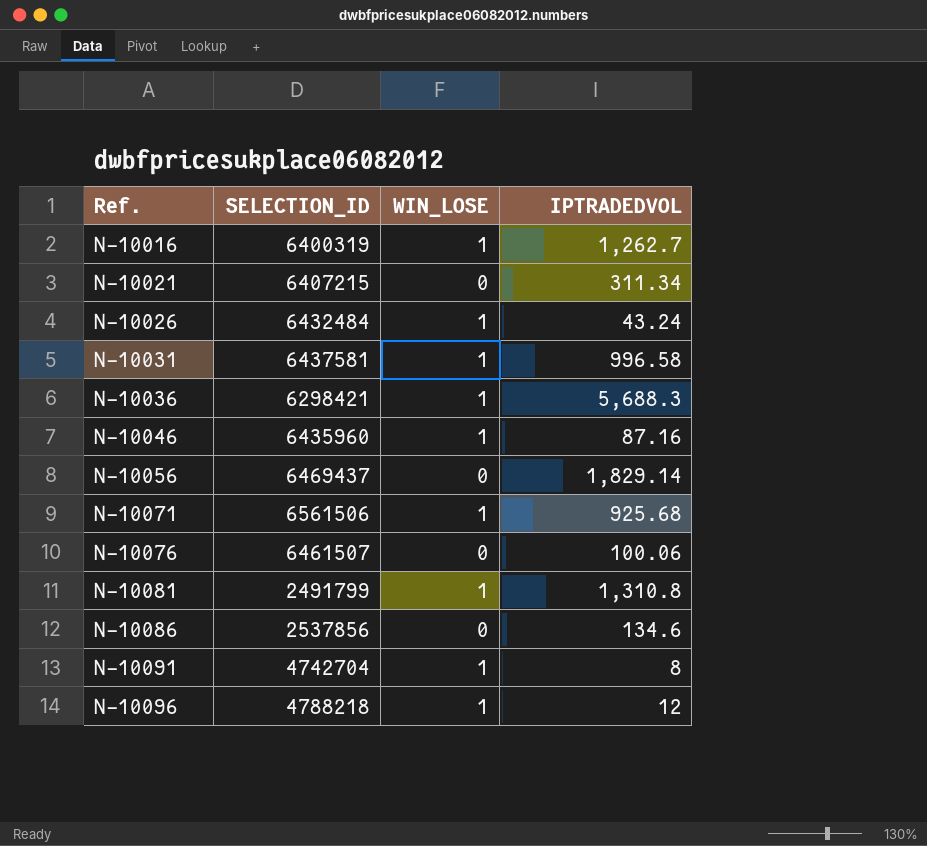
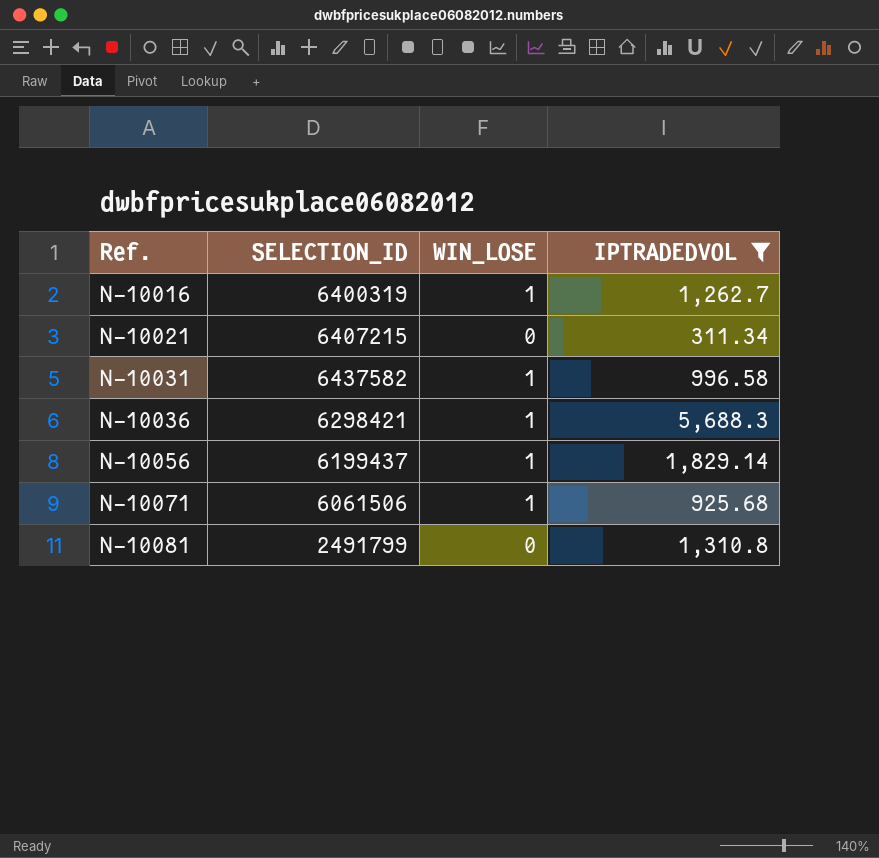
filter: none -> IPTRADEDVOL >= 311.34
N-10031 | SELECTION_ID: 6437581 -> 6437582
N-10056 | SELECTION_ID: 6469437 -> 6199437
N-10056 | WIN_LOSE: 0 -> 1
N-10071 | SELECTION_ID: 6561506 -> 6061506
N-10081 | WIN_LOSE: 1 -> 0

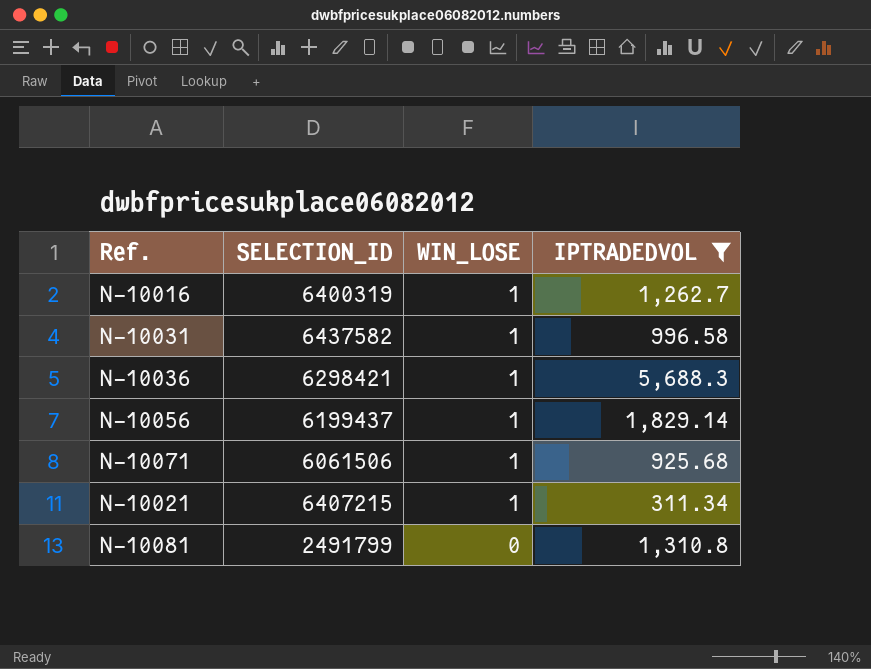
row order: Ref. ascending -> WIN_LOSE descending
N-10021 | WIN_LOSE: 0 -> 1

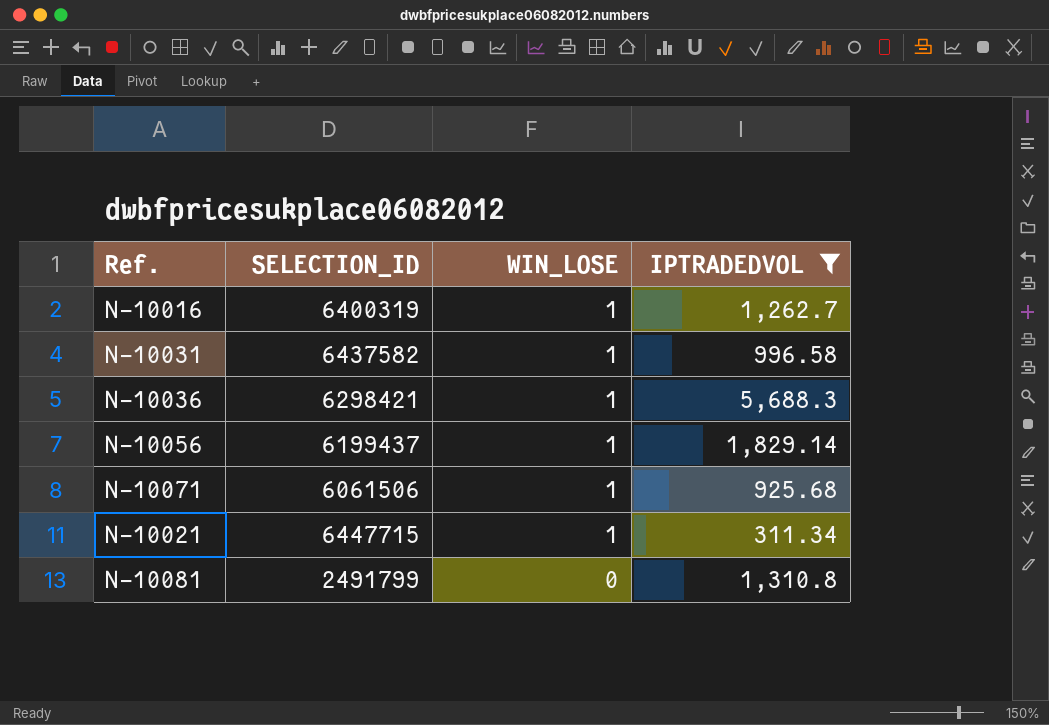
N-10021 | SELECTION_ID: 6407215 -> 6447715

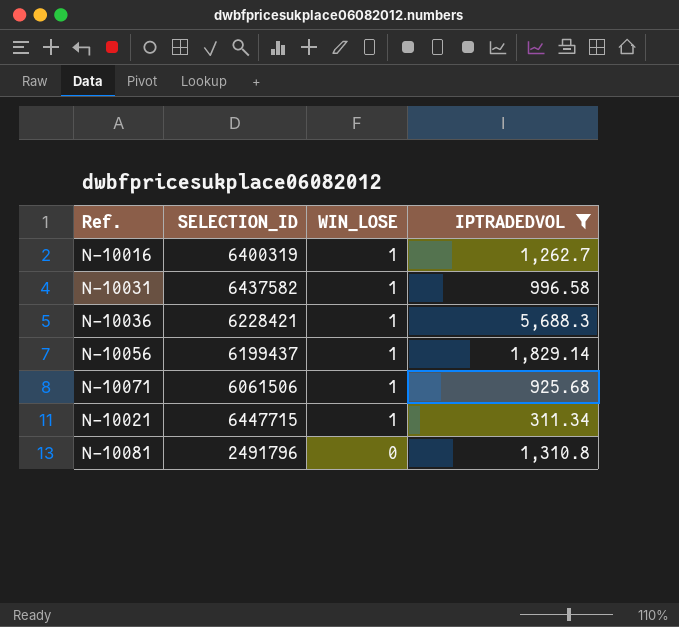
N-10036 | SELECTION_ID: 6298421 -> 6228421
N-10081 | SELECTION_ID: 2491799 -> 2491796

